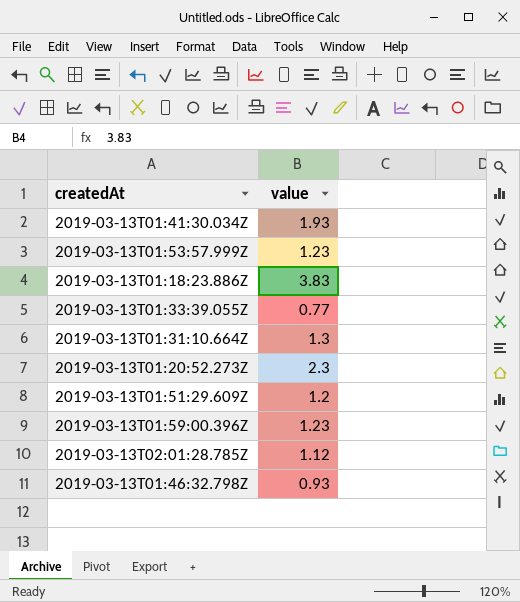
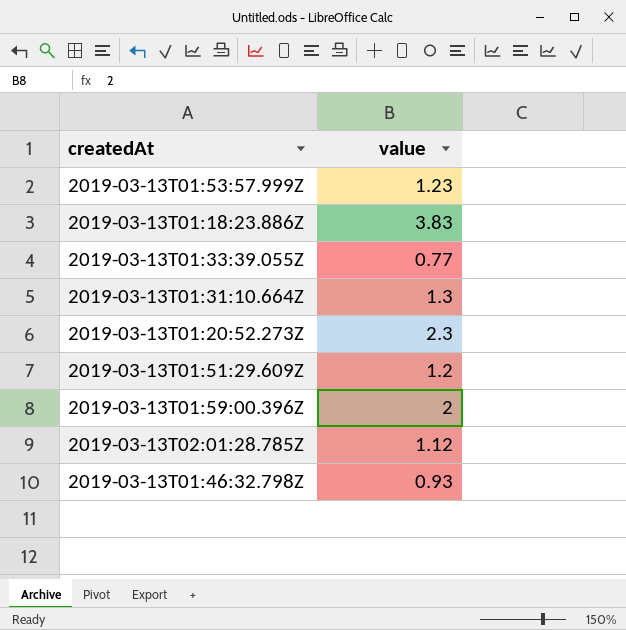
row 2019-03-13T01:41:30.034Z: 1.93 -> none
2019-03-13T01:59:00.396Z | value: 1.23 -> 2

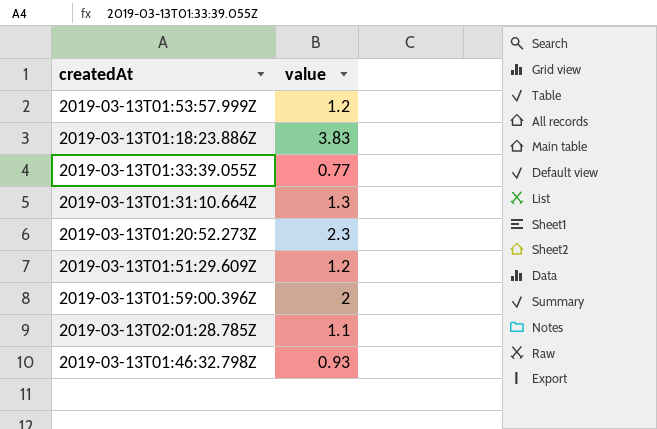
2019-03-13T01:53:57.999Z | value: 1.23 -> 1.2
2019-03-13T02:01:28.785Z | value: 1.12 -> 1.1

